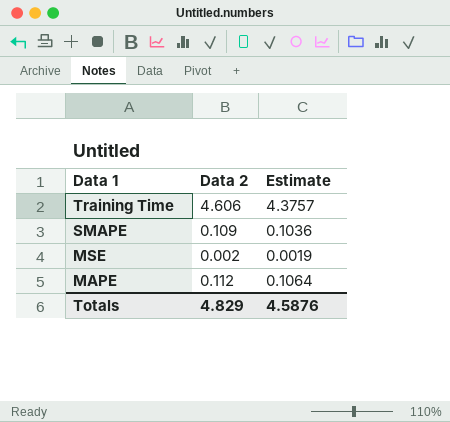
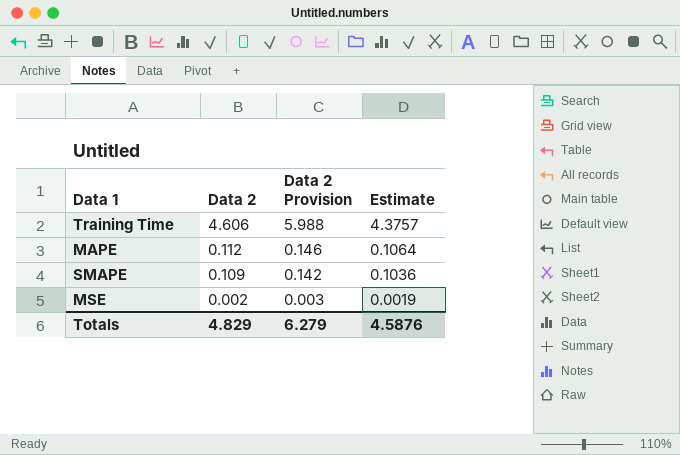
row order: Data 1 descending -> Data 2 descending
column Data 2 Provision | formula: none -> [Data 2] * 1.3

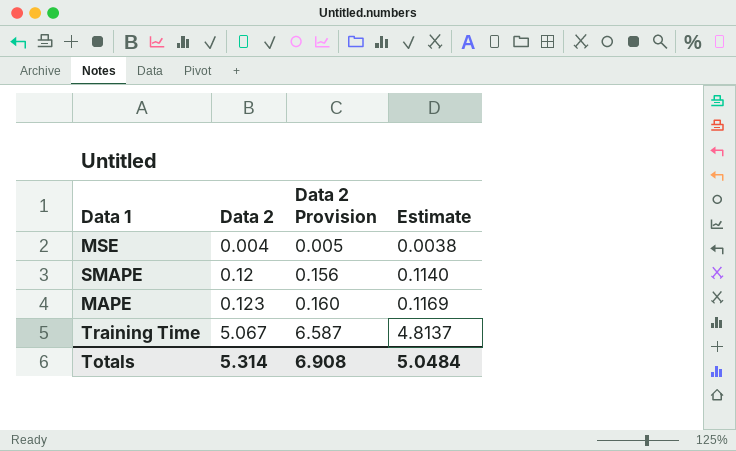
row order: Data 2 descending -> Data 2 ascending
MSE | Data 2: 0.002 -> 0.004
MSE | Data 2 Provision: 0.003 -> 0.005
MSE | Estimate: 0.0019 -> 0.0038
SMAPE | Data 2: 0.109 -> 0.12
SMAPE | Data 2 Provision: 0.142 -> 0.156
SMAPE | Estimate: 0.1036 -> 0.1140
MAPE | Data 2: 0.112 -> 0.123
MAPE | Data 2 Provision: 0.146 -> 0.160
MAPE | Estimate: 0.1064 -> 0.1169
Training Time | Data 2: 4.606 -> 5.067
Training Time | Data 2 Provision: 5.988 -> 6.587
Training Time | Estimate: 4.3757 -> 4.8137
Totals | Data 2: 4.829 -> 5.314
Totals | Data 2 Provision: 6.279 -> 6.908
Totals | Estimate: 4.5876 -> 5.0484

